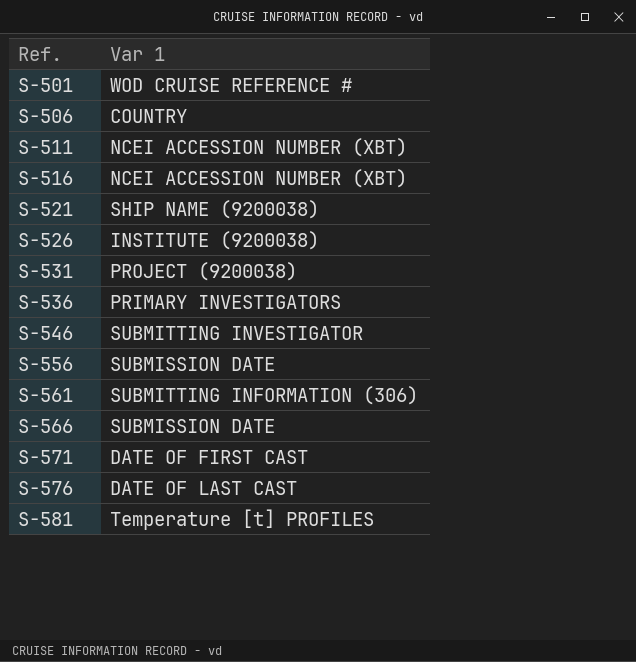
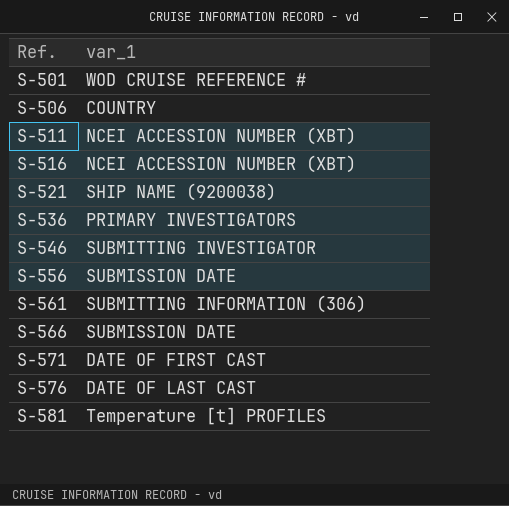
column name: Var 1 -> var_1
row S-526: INSTITUTE (9200038) -> none
row S-531: PROJECT (9200038) -> none

